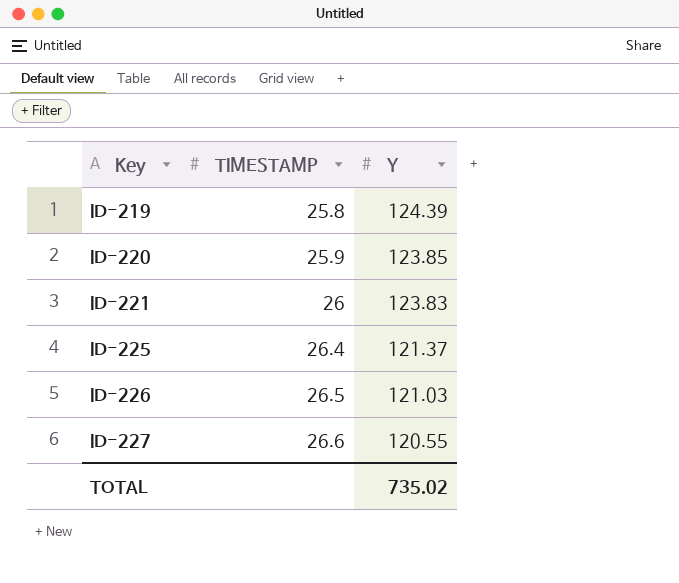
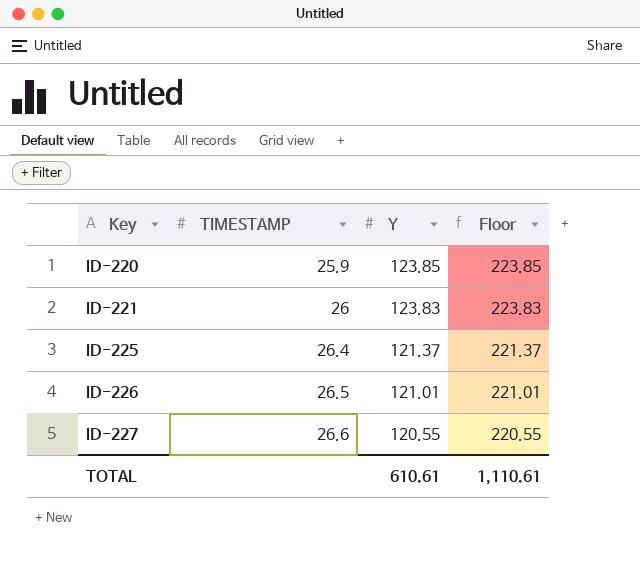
column Floor | formula: none -> [Y] + 100
row ID-219: 25.8 | 124.39 -> none
ID-226 | Y: 121.03 -> 121.01
TOTAL | Y: 735.02 -> 610.61

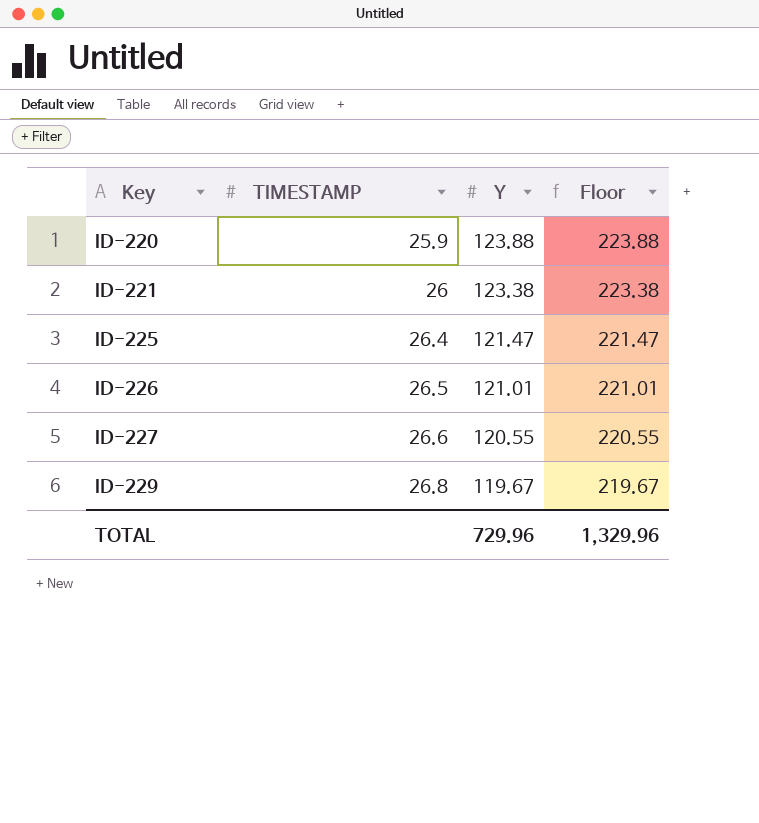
ID-220 | Y: 123.85 -> 123.88
ID-220 | Floor: 223.85 -> 223.88
ID-221 | Y: 123.83 -> 123.38
ID-221 | Floor: 223.83 -> 223.38
ID-225 | Y: 121.37 -> 121.47
ID-225 | Floor: 221.37 -> 221.47
row ID-229: none -> 26.8 | 119.67 | 219.67
TOTAL | Y: 610.61 -> 729.96
TOTAL | Floor: 1,110.61 -> 1,329.96

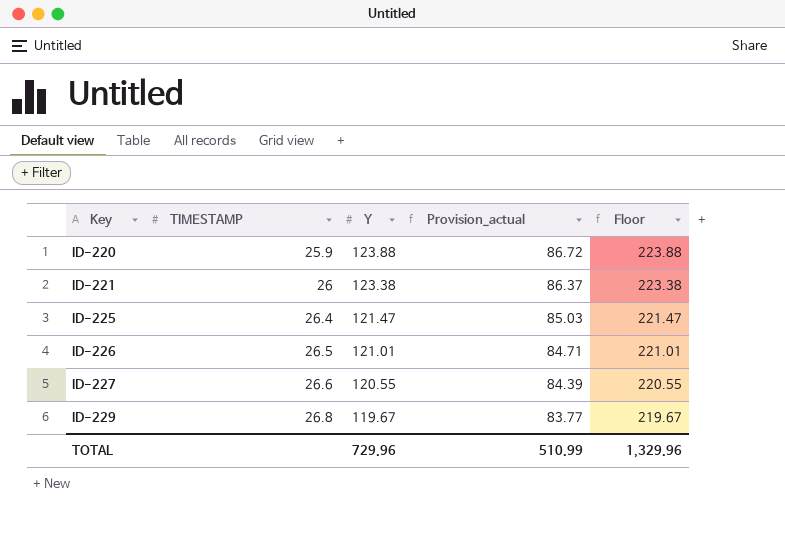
column Provision_actual | formula: none -> [Y] * 0.7

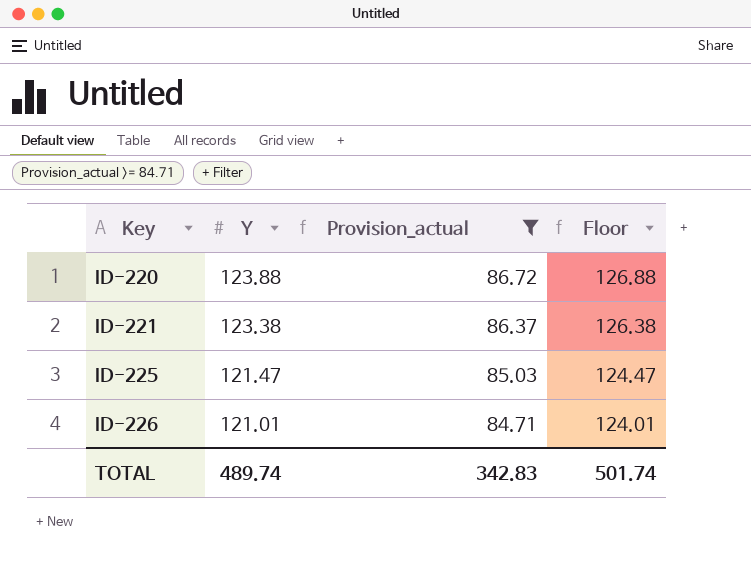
filter: none -> Provision_actual >= 84.71
column TIMESTAMP | position: 2 -> none
column Floor | formula: [Y] + 100 -> [Y] + 3
TOTAL | Y: 729.96 -> 489.74
TOTAL | Provision_actual: 510.99 -> 342.83
TOTAL | Floor: 1,329.96 -> 501.74

